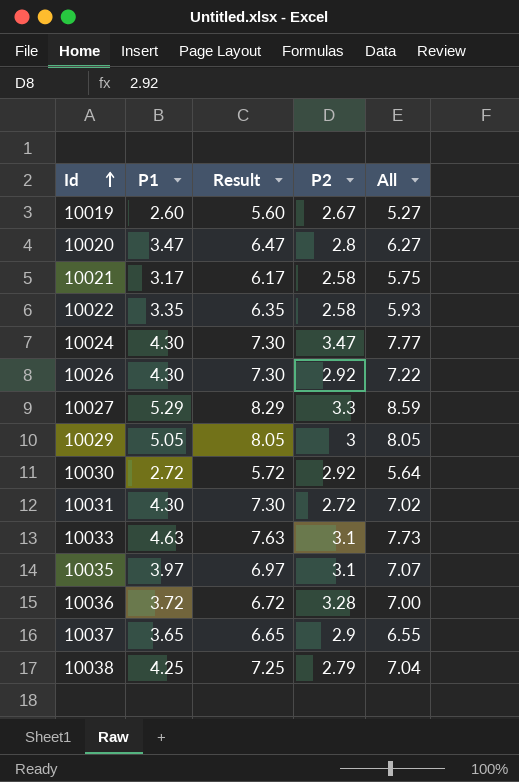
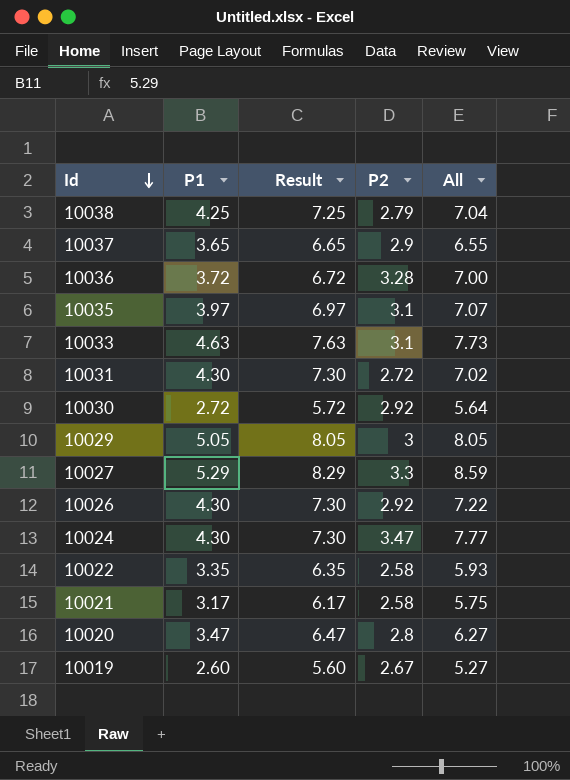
row order: Id ascending -> Id descending

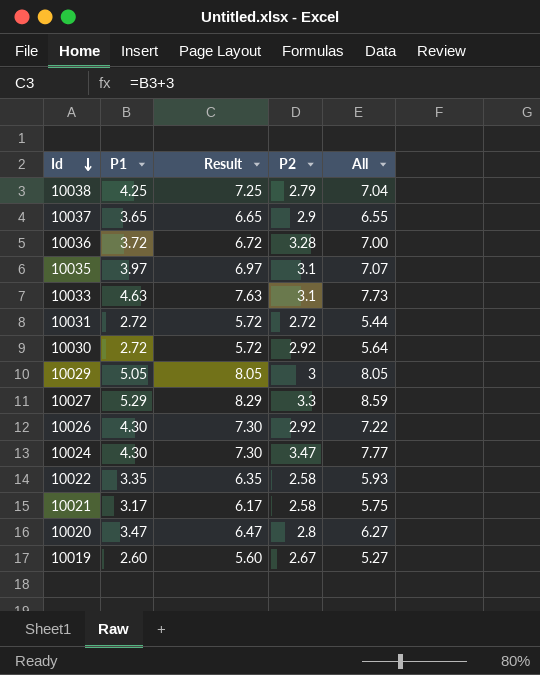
10031 | P1: 4.30 -> 2.72
10031 | Result: 7.30 -> 5.72
10031 | All: 7.02 -> 5.44

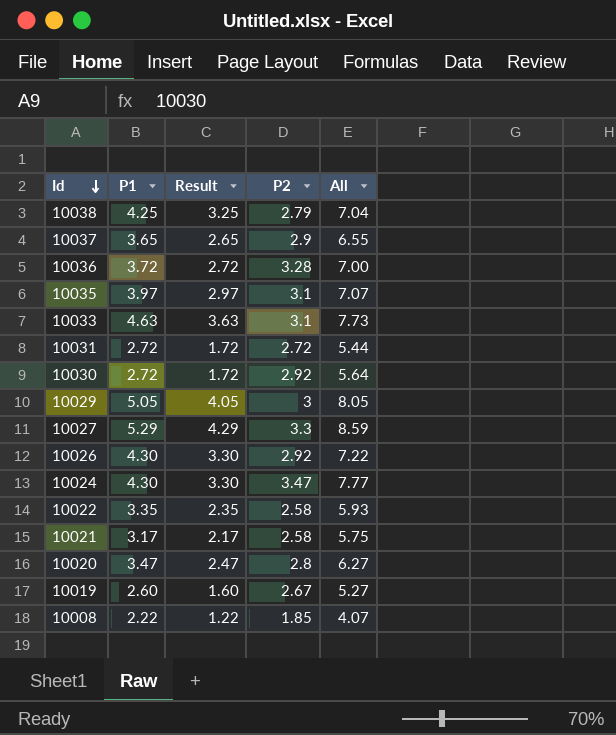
column Result | formula: [P1] + 3 -> [P1] - 1
row 10008: none -> 2.22 | 1.22 | 1.85 | 4.07

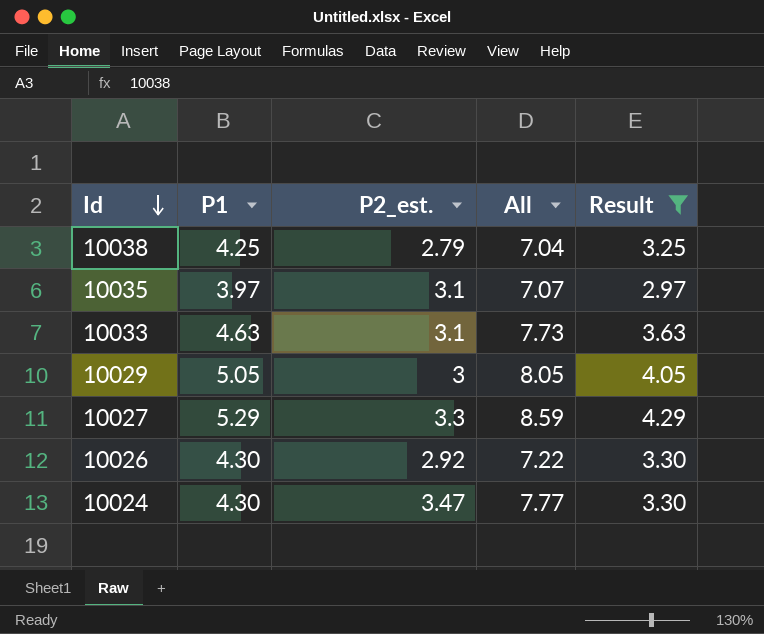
filter: none -> Result >= 2.97
column name: P2 -> P2_est.
column Result | position: 3 -> 5

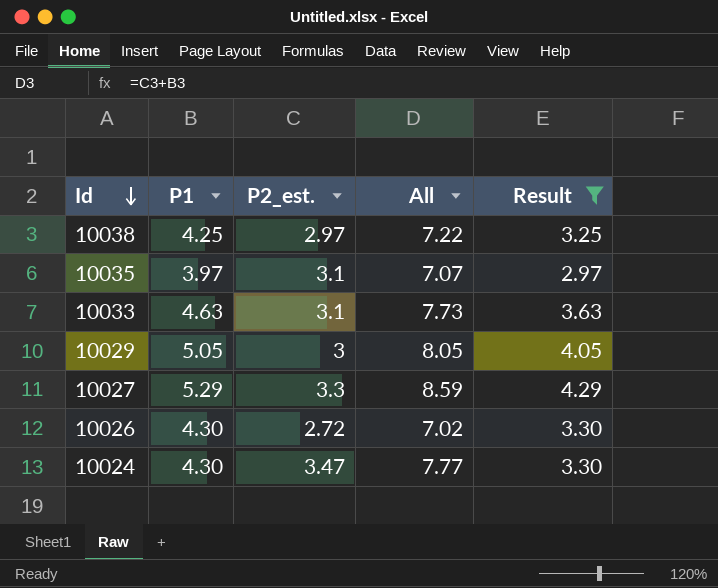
10038 | P2_est.: 2.79 -> 2.97
10038 | All: 7.04 -> 7.22
10026 | P2_est.: 2.92 -> 2.72
10026 | All: 7.22 -> 7.02

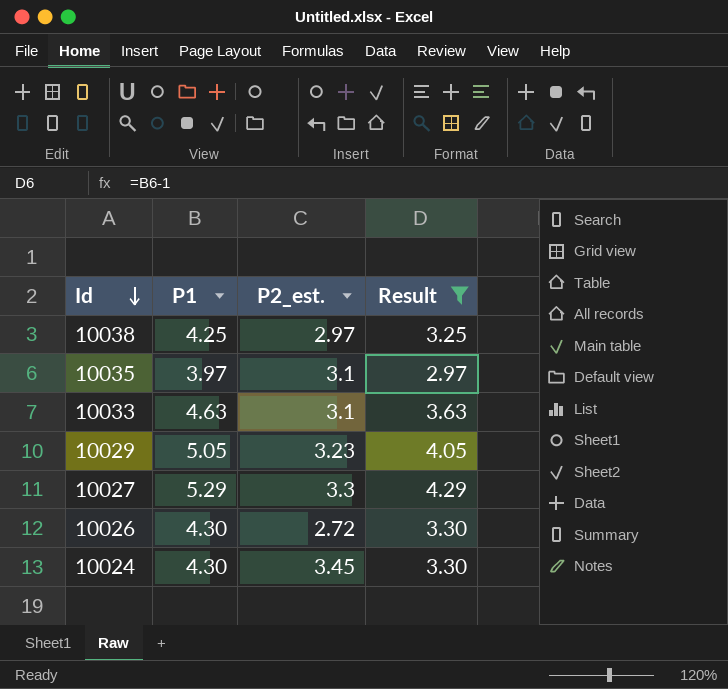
column All | formula: [P1] + [P2_est.] -> none
10029 | P2_est.: 3 -> 3.23
10024 | P2_est.: 3.47 -> 3.45

